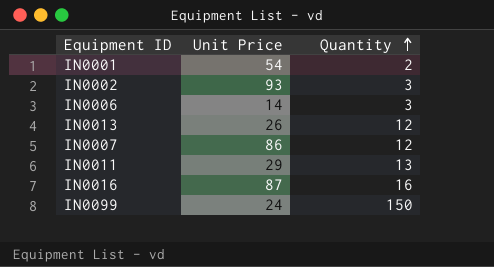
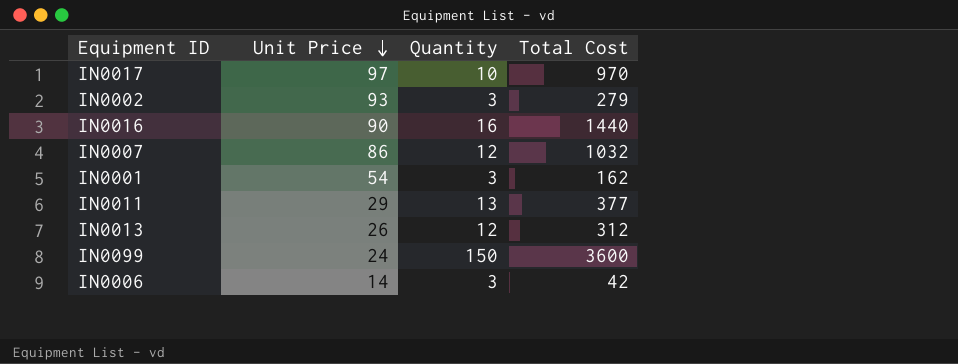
row order: Quantity ascending -> Unit Price descending
column Total Cost | formula: none -> [Unit Price] * [Quantity]
row IN0017: none -> 97 | 10 | 970
IN0016 | Unit Price: 87 -> 90
IN0001 | Quantity: 2 -> 3

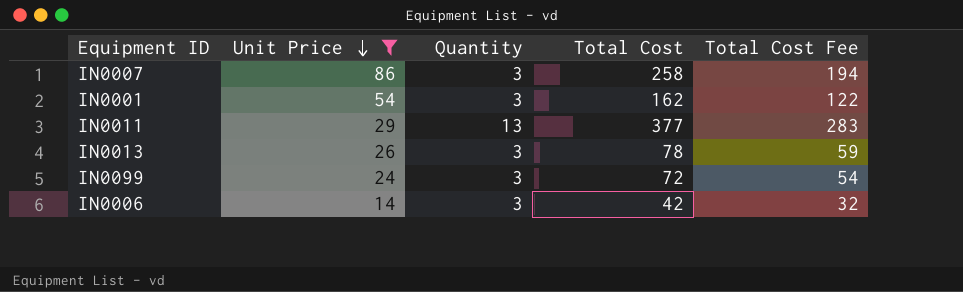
filter: none -> Unit Price <= 86
column Total Cost Fee | formula: none -> [Total Cost] * 0.75
IN0007 | Quantity: 12 -> 3
IN0007 | Total Cost: 1032 -> 258
IN0013 | Quantity: 12 -> 3
IN0013 | Total Cost: 312 -> 78
IN0099 | Quantity: 150 -> 3
IN0099 | Total Cost: 3600 -> 72

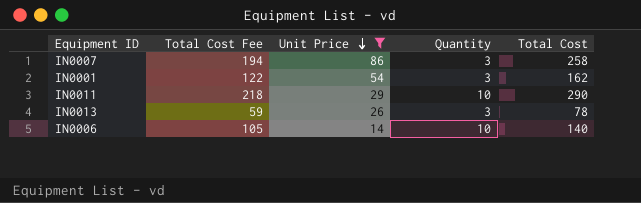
column Total Cost Fee | position: 5 -> 2
row IN0099: 24 | 3 | 72 | 54 -> none
IN0011 | Total Cost Fee: 283 -> 218
IN0011 | Quantity: 13 -> 10
IN0011 | Total Cost: 377 -> 290
IN0006 | Total Cost Fee: 32 -> 105
IN0006 | Quantity: 3 -> 10
IN0006 | Total Cost: 42 -> 140

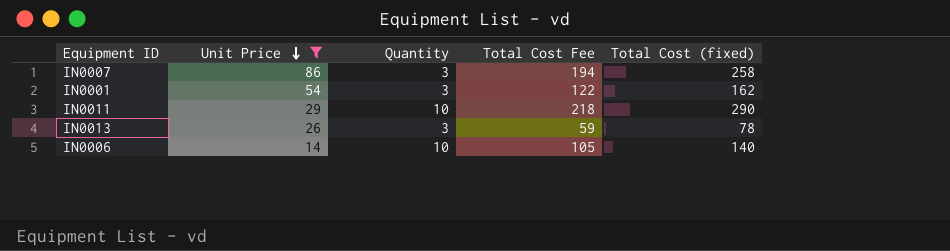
column Total Cost Fee | position: 2 -> 4
column name: Total Cost -> Total Cost (fixed)

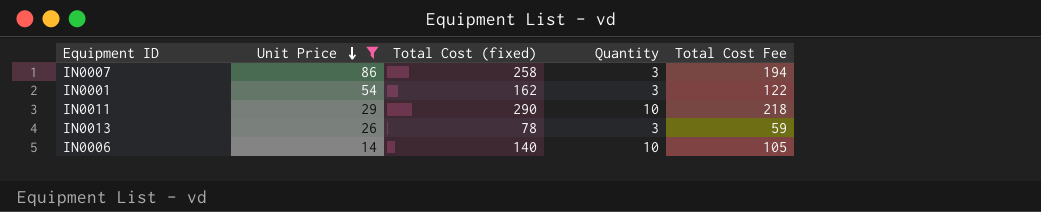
column Total Cost (fixed) | position: 5 -> 3

